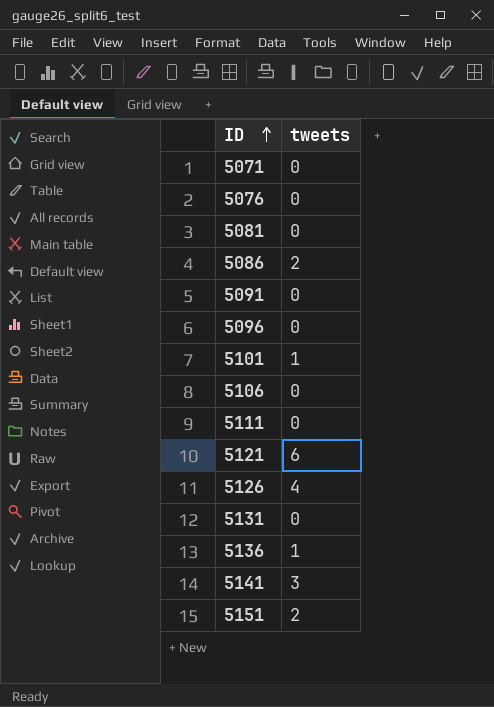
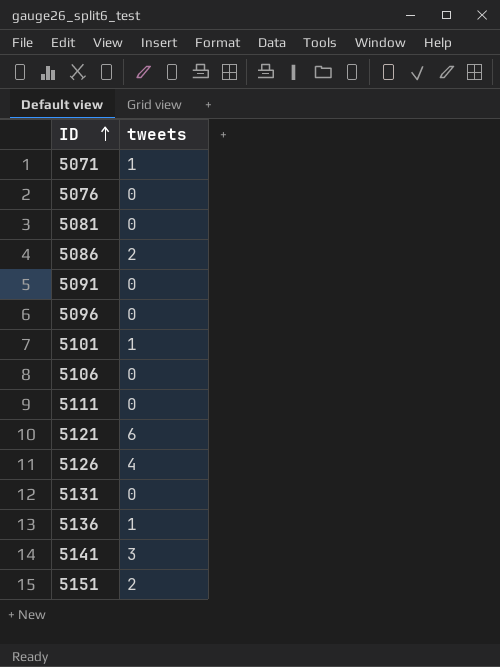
5071 | tweets: 0 -> 1

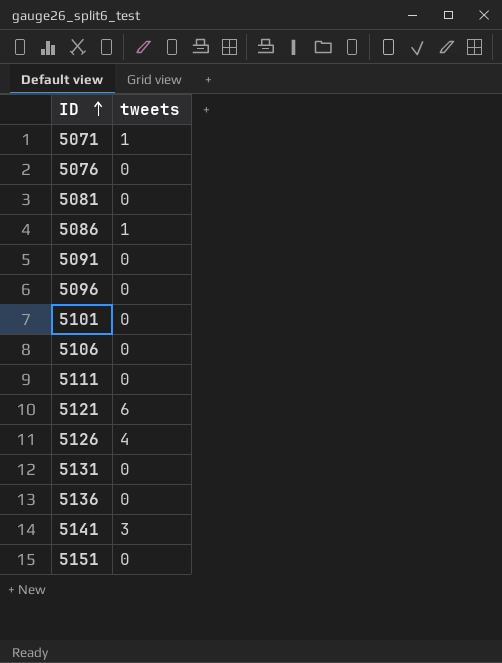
5086 | tweets: 2 -> 1
5101 | tweets: 1 -> 0
5136 | tweets: 1 -> 0
5151 | tweets: 2 -> 0

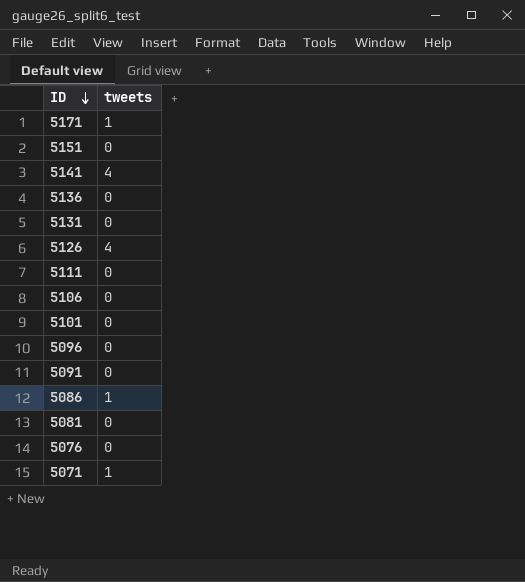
row order: ID ascending -> ID descending
row 5121: 6 -> none
row 5171: none -> 1
5141 | tweets: 3 -> 4

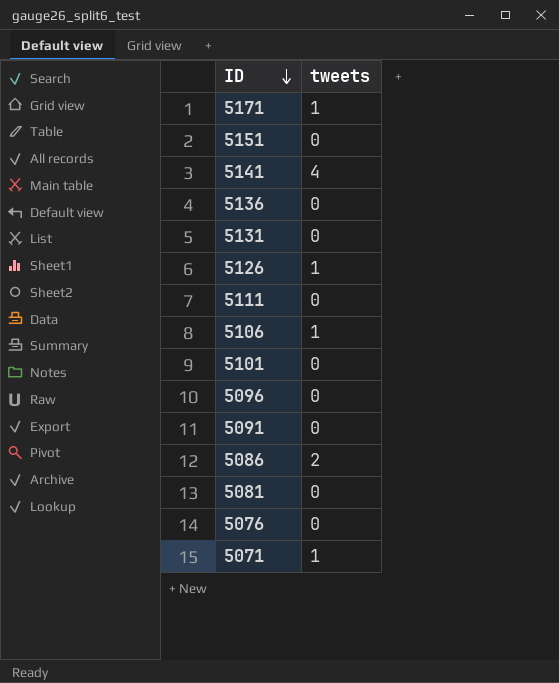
5126 | tweets: 4 -> 1
5106 | tweets: 0 -> 1
5086 | tweets: 1 -> 2

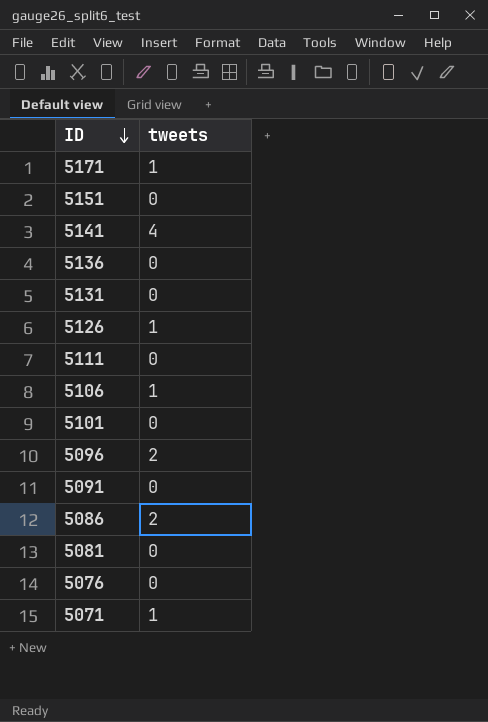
5096 | tweets: 0 -> 2

